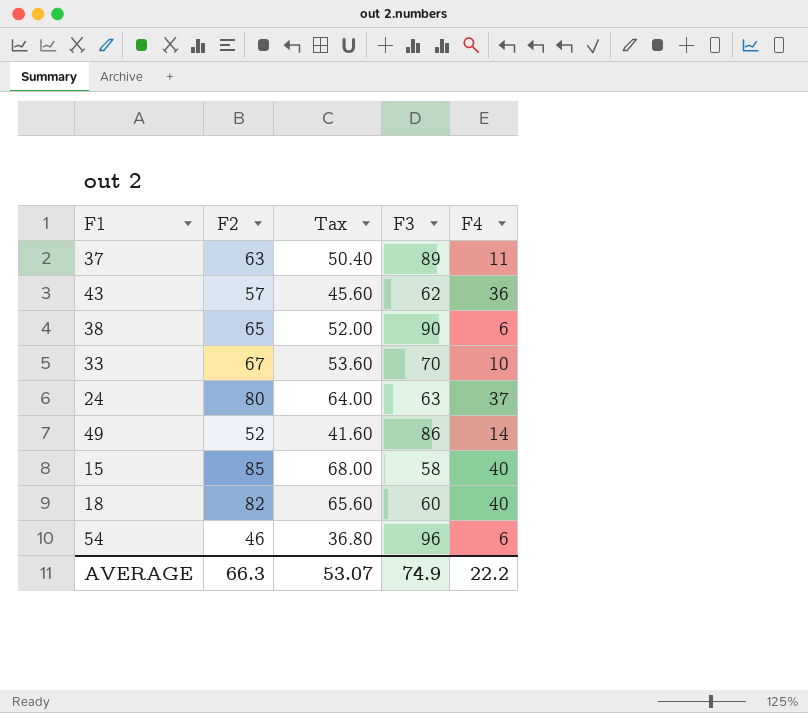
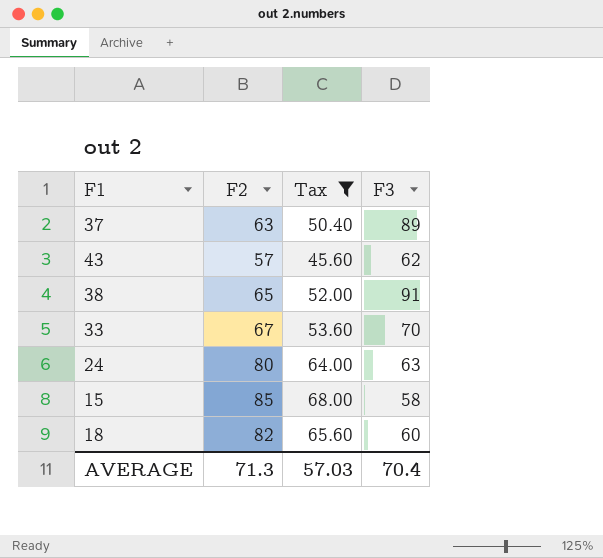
filter: none -> Tax >= 45.60
column F4 | position: 5 -> none
38 | F3: 90 -> 91
AVERAGE | F2: 66.3 -> 71.3
AVERAGE | Tax: 53.07 -> 57.03
AVERAGE | F3: 74.9 -> 70.4

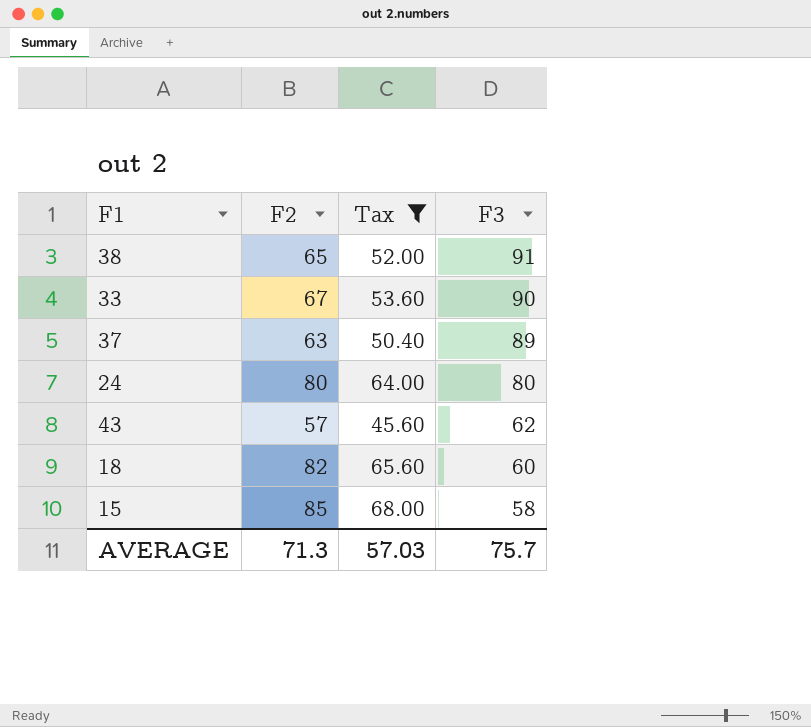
row order: none -> F3 descending
33 | F3: 70 -> 90
24 | F3: 63 -> 80
AVERAGE | F3: 70.4 -> 75.7

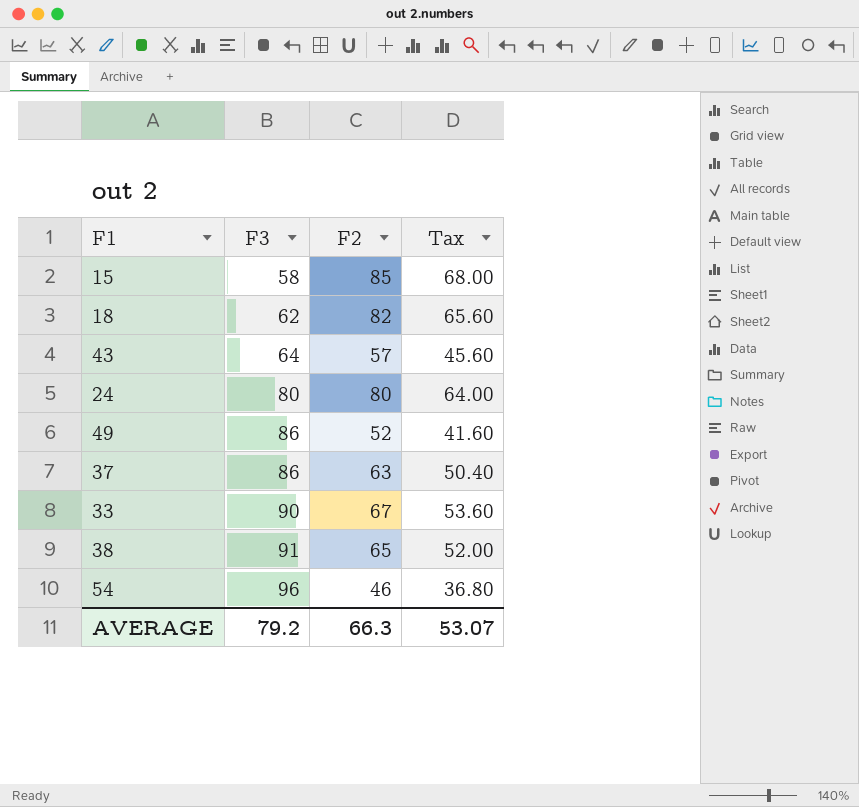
filter: Tax >= 45.60 -> none
row order: F3 descending -> F3 ascending
column F3 | position: 4 -> 2
18 | F3: 60 -> 62
43 | F3: 62 -> 64
37 | F3: 89 -> 86
AVERAGE | F3: 75.7 -> 79.2
AVERAGE | F2: 71.3 -> 66.3
AVERAGE | Tax: 57.03 -> 53.07

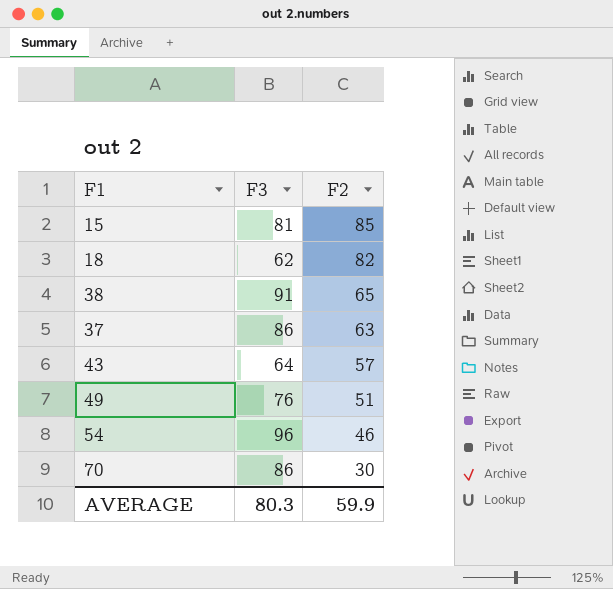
row order: F3 ascending -> F2 descending
column Tax | formula: [F2] * 0.8 -> none
row 24: 80 | 80 | 64.00 -> none
row 33: 90 | 67 | 53.60 -> none
15 | F3: 58 -> 81
49 | F3: 86 -> 76
49 | F2: 52 -> 51
row 70: none -> 86 | 30
AVERAGE | F3: 79.2 -> 80.3
AVERAGE | F2: 66.3 -> 59.9

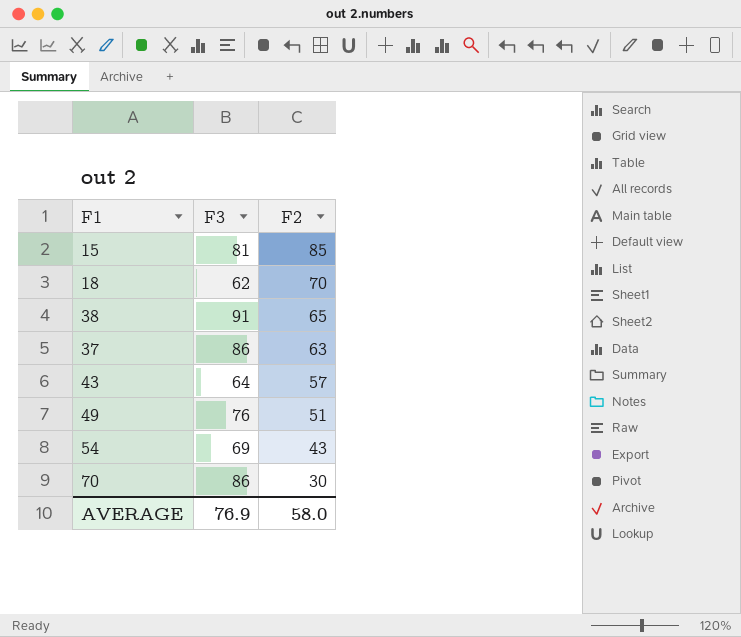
18 | F2: 82 -> 70
54 | F3: 96 -> 69
54 | F2: 46 -> 43
AVERAGE | F3: 80.3 -> 76.9
AVERAGE | F2: 59.9 -> 58.0

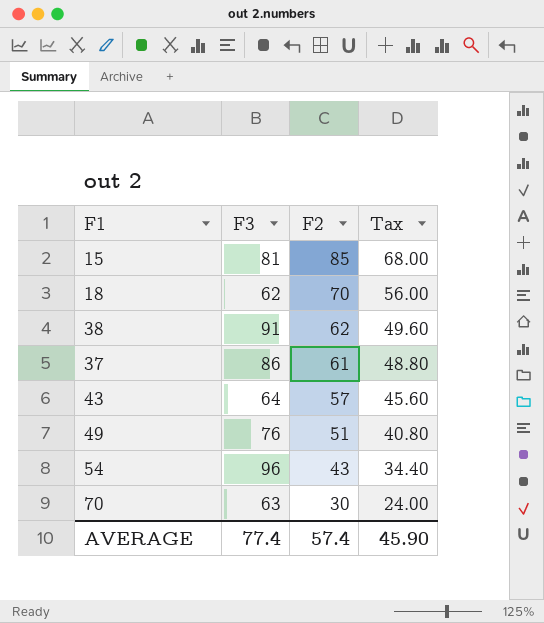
column Tax | formula: none -> [F2] * 0.8
38 | F2: 65 -> 62
37 | F2: 63 -> 61
54 | F3: 69 -> 96
70 | F3: 86 -> 63
AVERAGE | F3: 76.9 -> 77.4
AVERAGE | F2: 58.0 -> 57.4

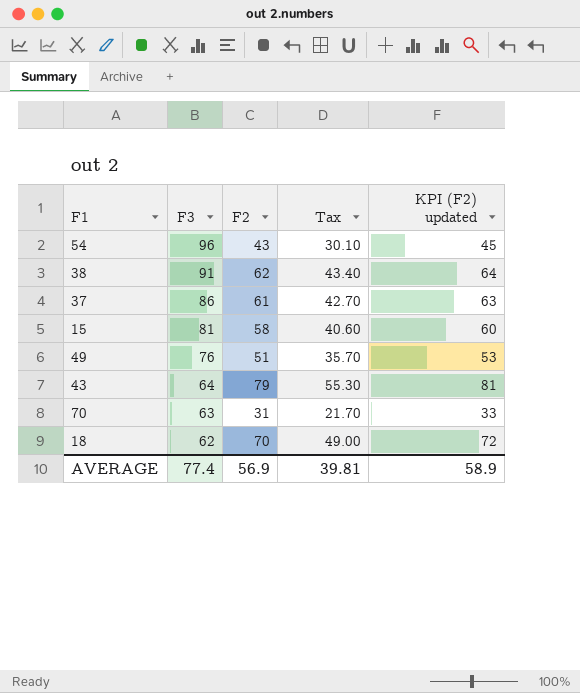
row order: F2 descending -> F3 descending
column Tax | formula: [F2] * 0.8 -> [F2] * 0.7
column KPI (F2) updated | formula: none -> [F2] + 2
15 | F2: 85 -> 58
43 | F2: 57 -> 79
70 | F2: 30 -> 31
AVERAGE | F2: 57.4 -> 56.9
AVERAGE | Tax: 45.90 -> 39.81

